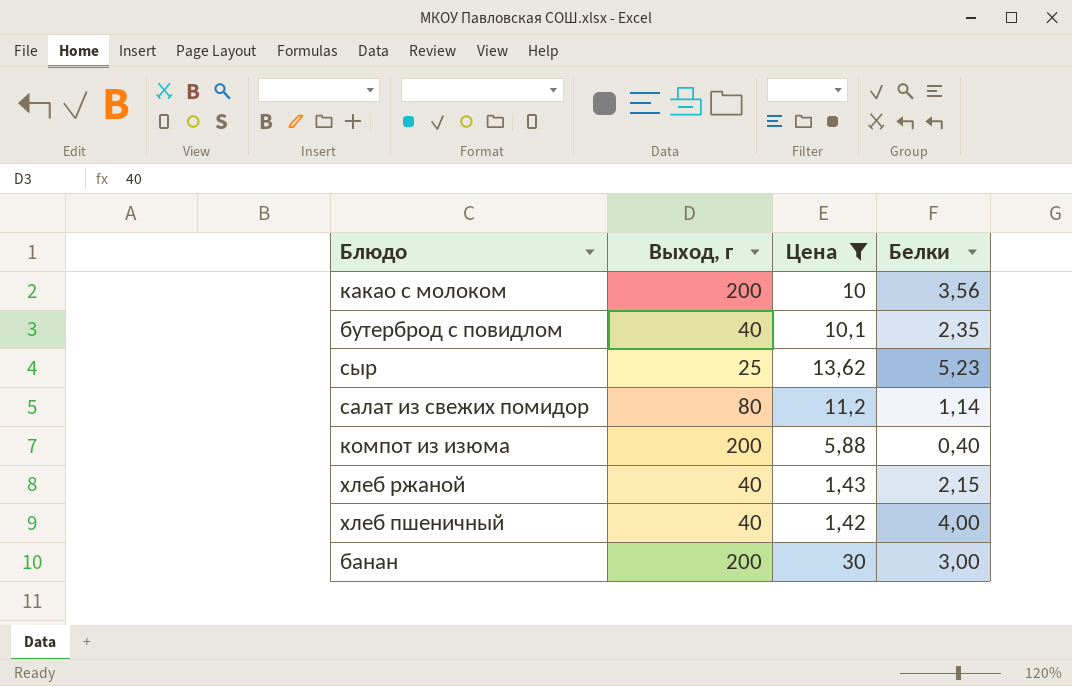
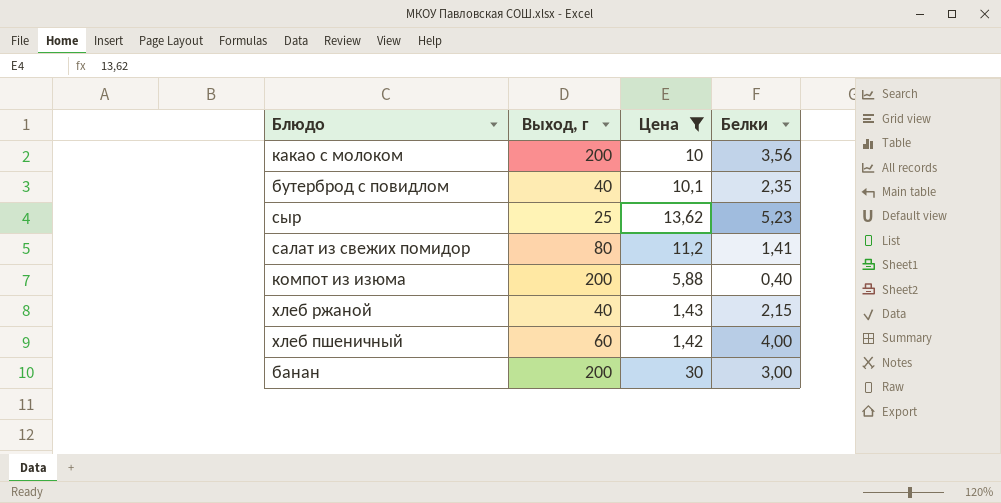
салат из свежих помидор | Белки: 1,14 -> 1,41
хлеб пшеничный | Выход, г: 40 -> 60

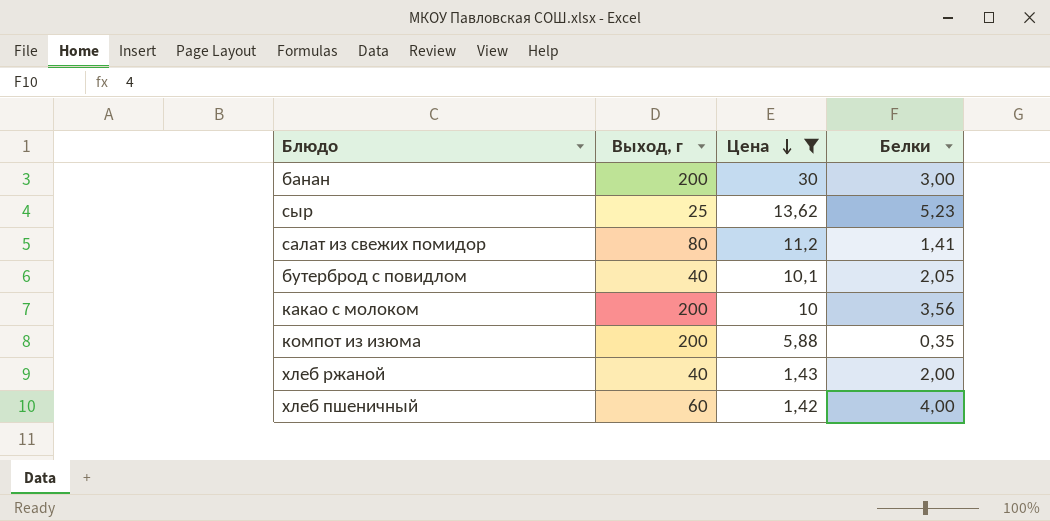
row order: none -> Цена descending
бутерброд с повидлом | Белки: 2,35 -> 2,05
компот из изюма | Белки: 0,40 -> 0,35
хлеб ржаной | Белки: 2,15 -> 2,00

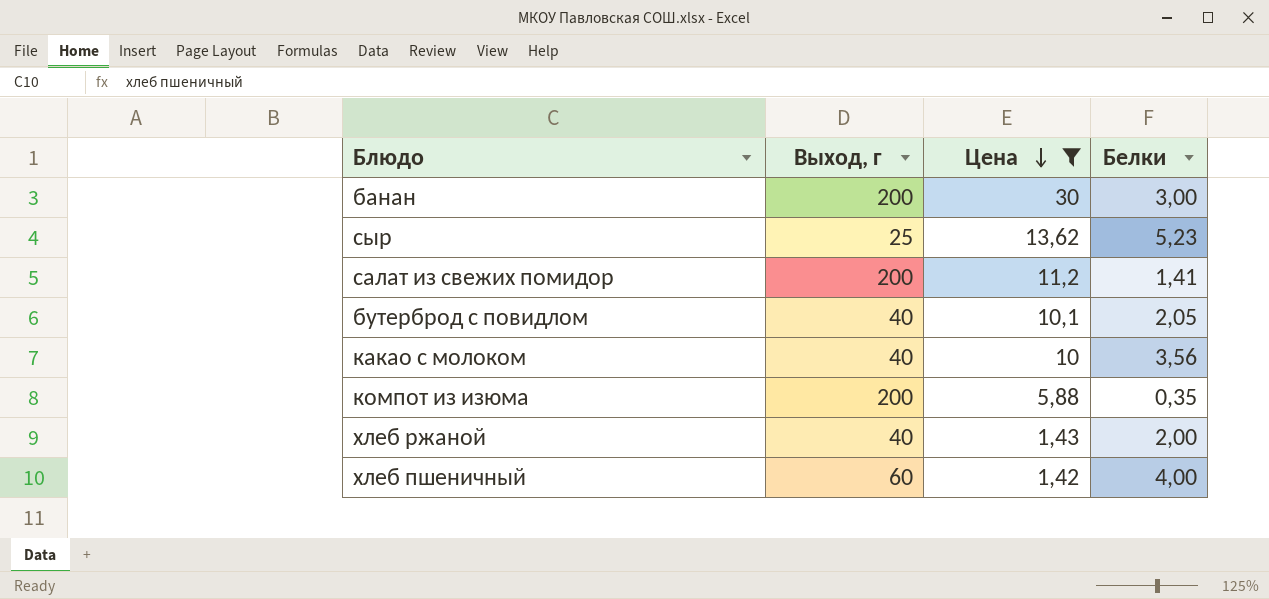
салат из свежих помидор | Выход, г: 80 -> 200
какао с молоком | Выход, г: 200 -> 40

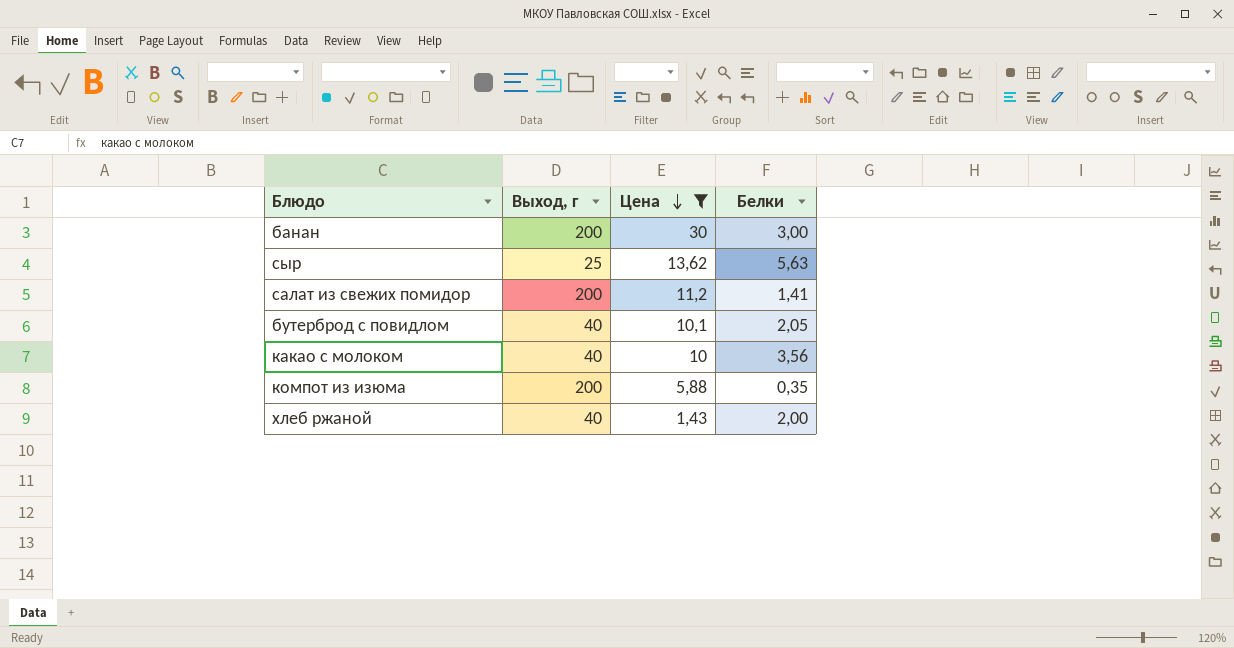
row хлеб пшеничный: 60 | 1,42 | 4,00 -> none
сыр | Белки: 5,23 -> 5,63

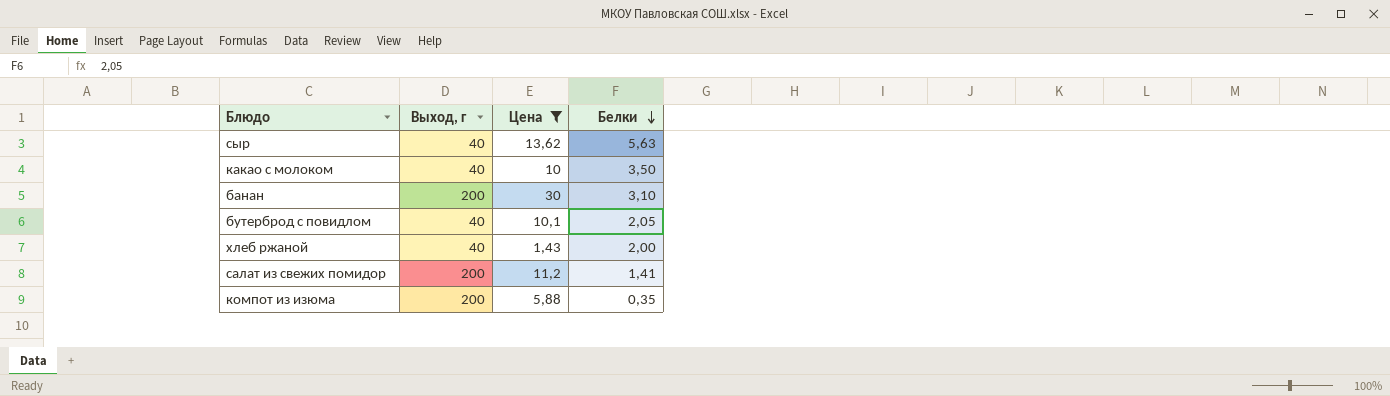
row order: Цена descending -> Белки descending
сыр | Выход, г: 25 -> 40
какао с молоком | Белки: 3,56 -> 3,50
банан | Белки: 3,00 -> 3,10

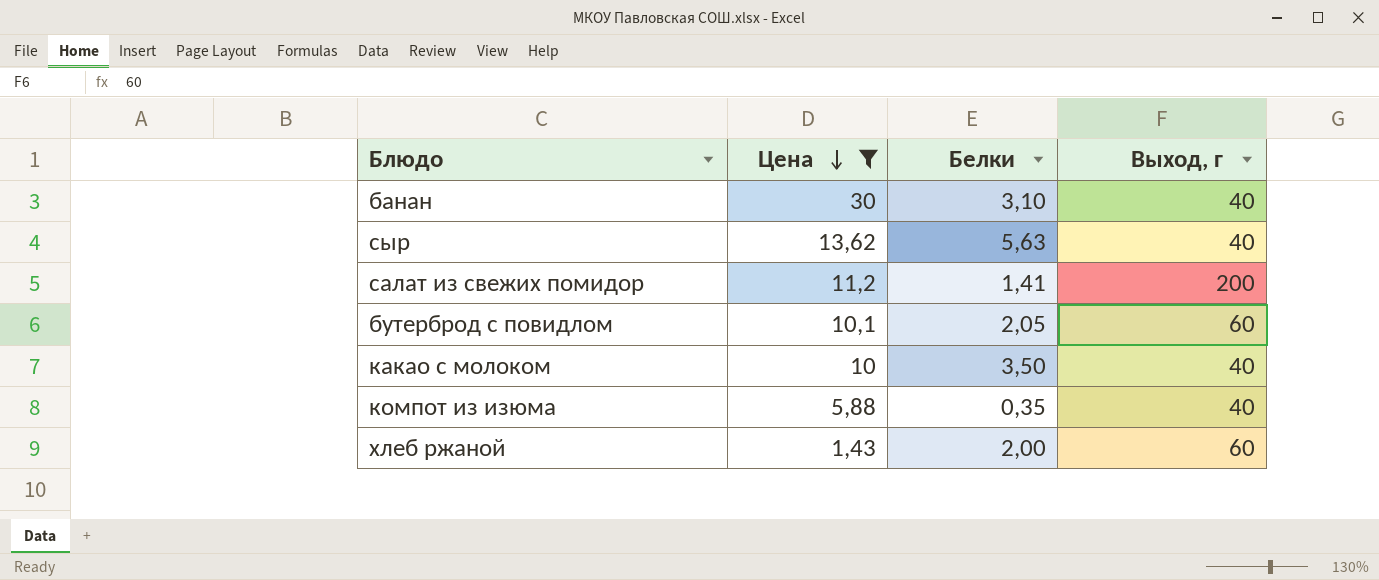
row order: Белки descending -> Цена descending
column Выход, г | position: 2 -> 4
банан | Выход, г: 200 -> 40
бутерброд с повидлом | Выход, г: 40 -> 60
компот из изюма | Выход, г: 200 -> 40
хлеб ржаной | Выход, г: 40 -> 60

